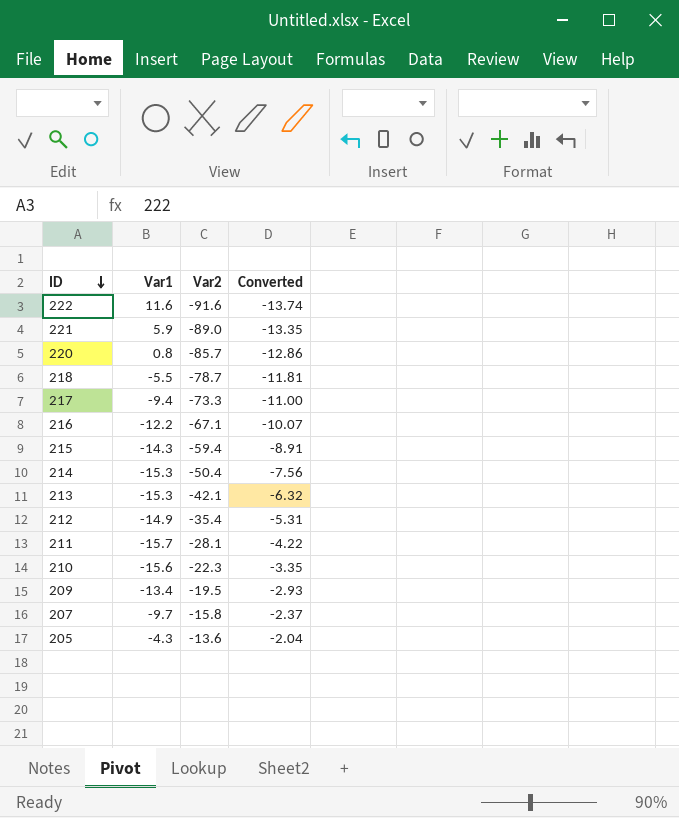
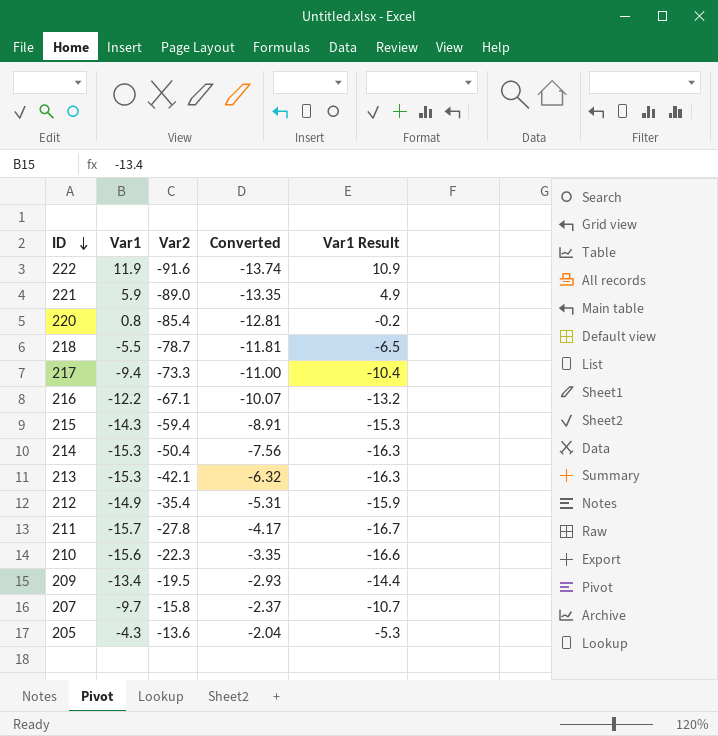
column Var1 Result | formula: none -> [Var1] - 1
222 | Var1: 11.6 -> 11.9
220 | Var2: -85.7 -> -85.4
220 | Converted: -12.86 -> -12.81
211 | Var2: -28.1 -> -27.8
211 | Converted: -4.22 -> -4.17

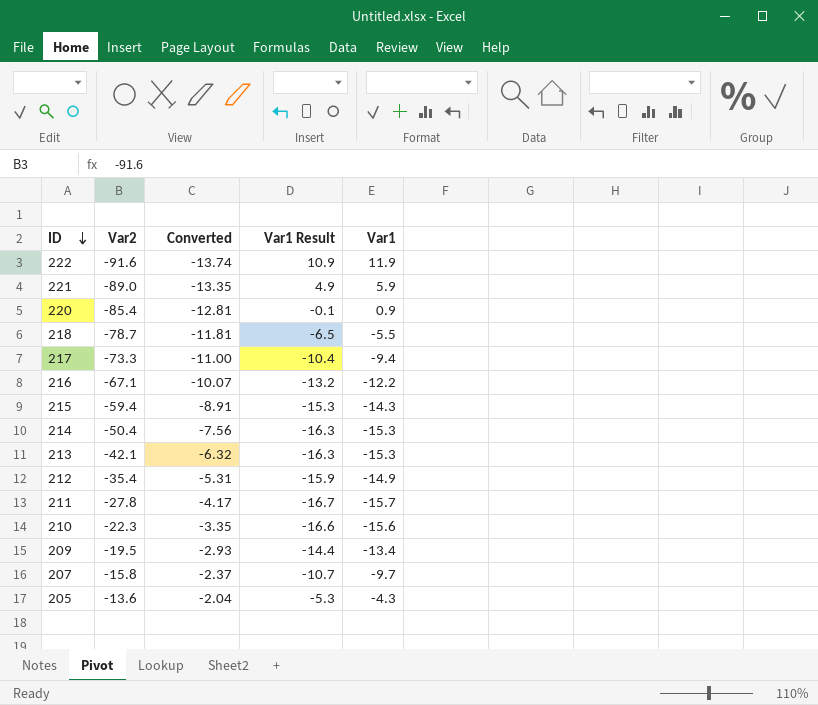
column Var1 | position: 2 -> 5
220 | Var1 Result: -0.2 -> -0.1
220 | Var1: 0.8 -> 0.9

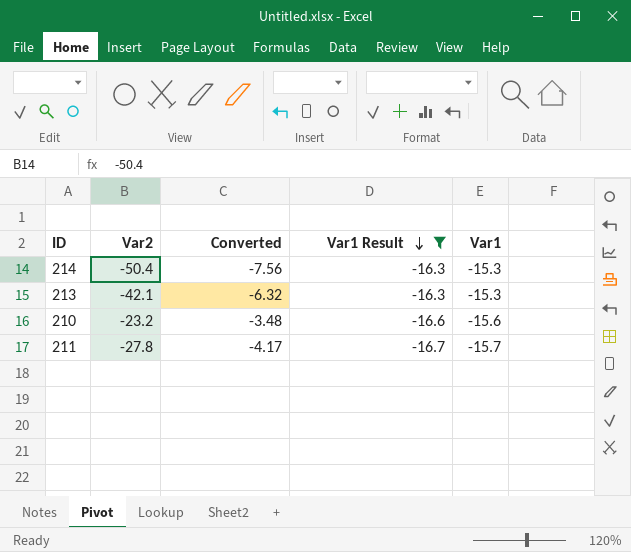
filter: none -> Var1 Result <= -16.3
row order: ID descending -> Var1 Result descending
210 | Var2: -22.3 -> -23.2
210 | Converted: -3.35 -> -3.48

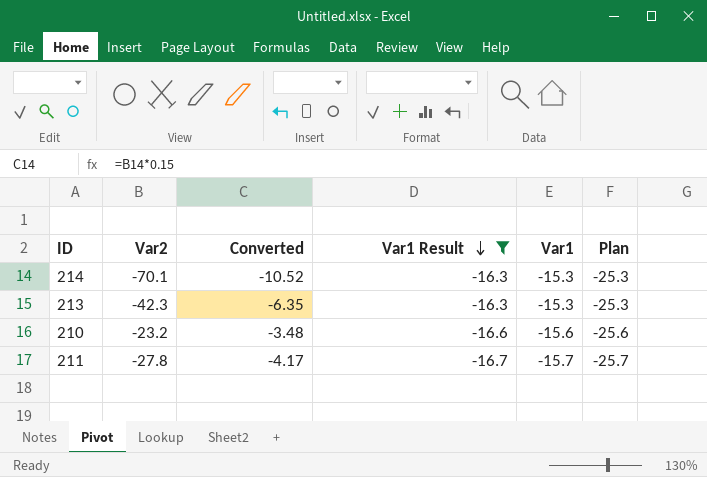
column Plan | formula: none -> [Var1] - 10
214 | Var2: -50.4 -> -70.1
214 | Converted: -7.56 -> -10.52
213 | Var2: -42.1 -> -42.3
213 | Converted: -6.32 -> -6.35

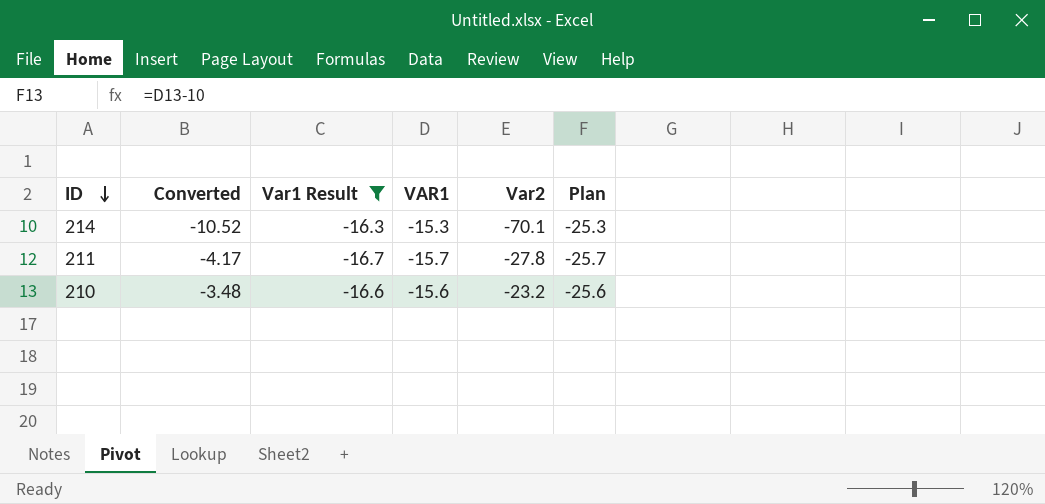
row order: Var1 Result descending -> ID descending
column name: Var1 -> VAR1
column Var2 | position: 2 -> 5
row 213: -42.3 | -6.35 | -16.3 | -15.3 | -25.3 -> none

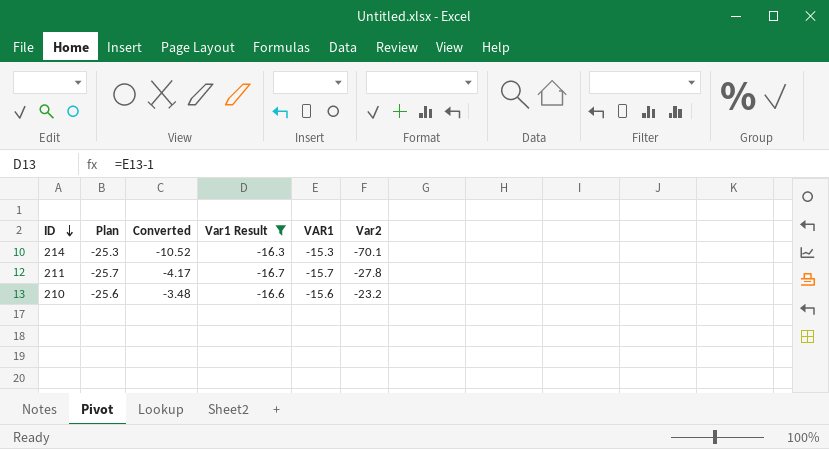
column Plan | position: 6 -> 2

